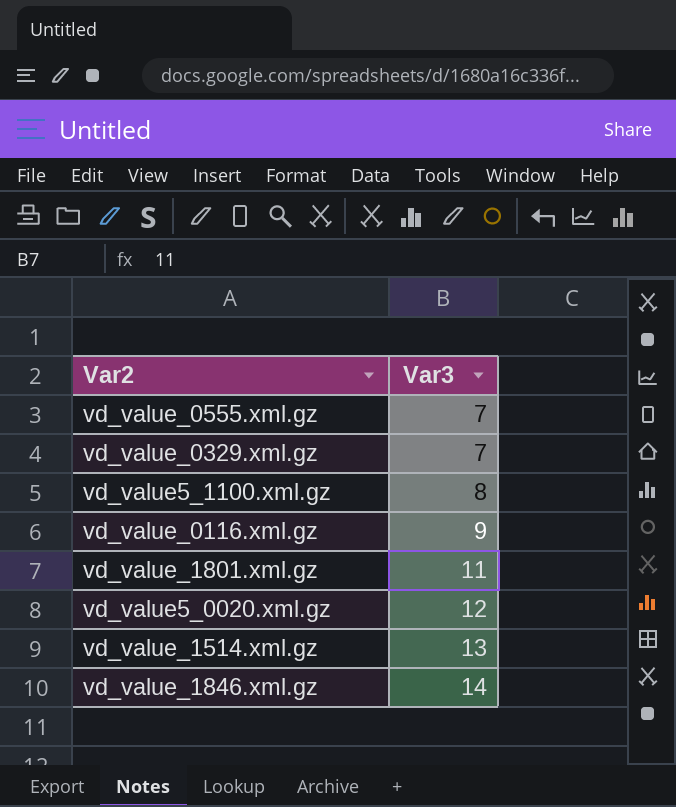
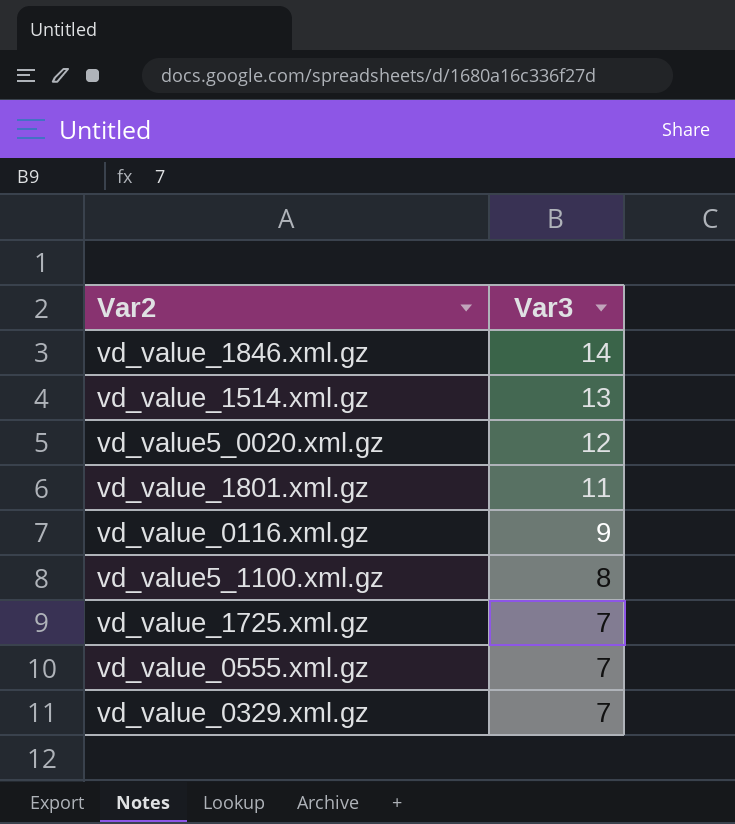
row order: Var3 ascending -> Var3 descending
row vd_value_1725.xml.gz: none -> 7

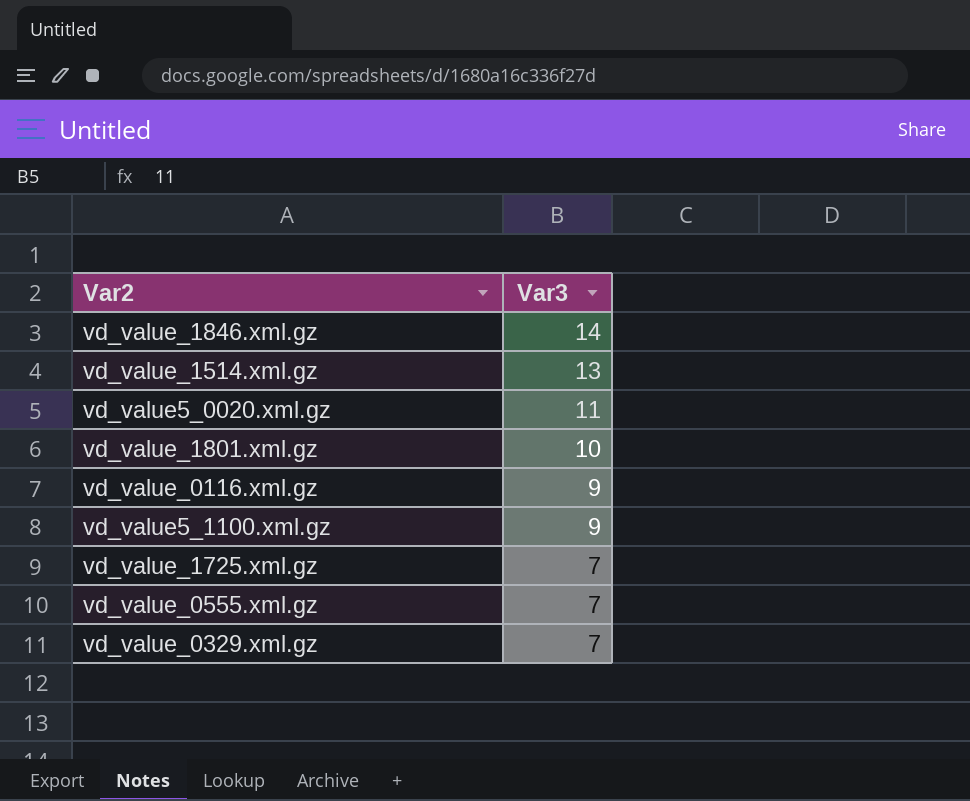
vd_value5_0020.xml.gz | Var3: 12 -> 11
vd_value_1801.xml.gz | Var3: 11 -> 10
vd_value5_1100.xml.gz | Var3: 8 -> 9

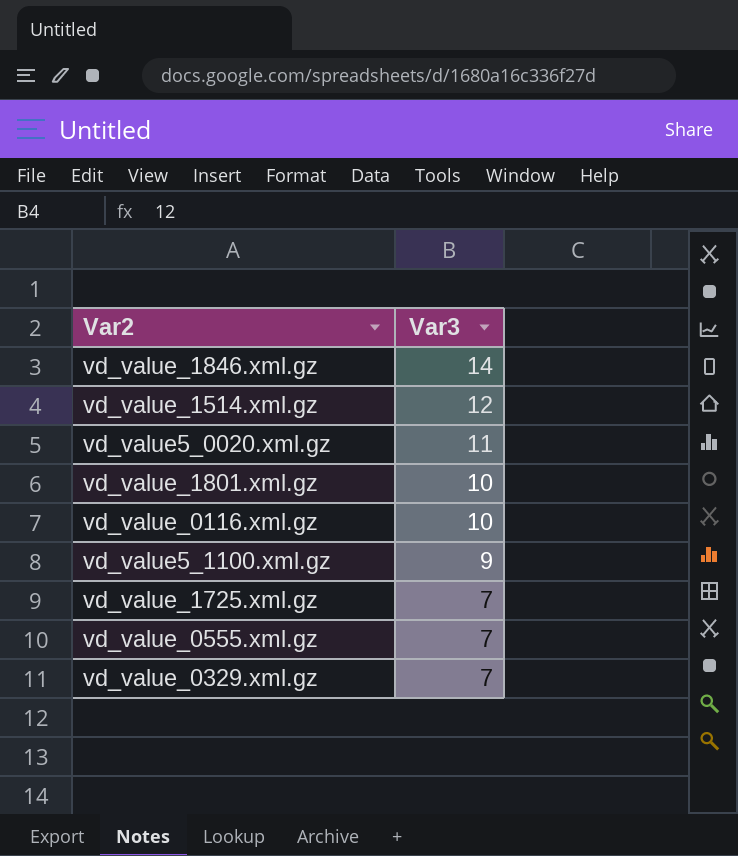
vd_value_1514.xml.gz | Var3: 13 -> 12
vd_value_0116.xml.gz | Var3: 9 -> 10

